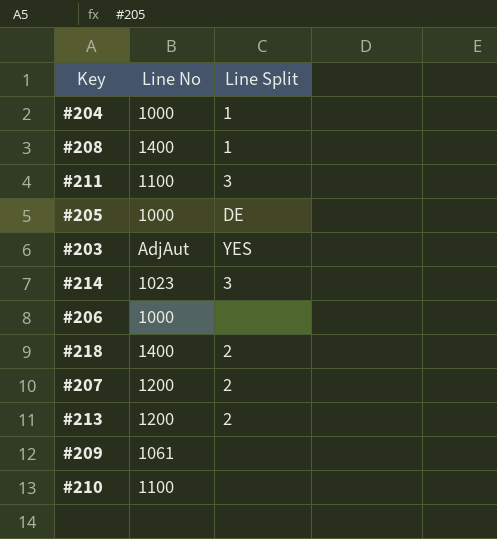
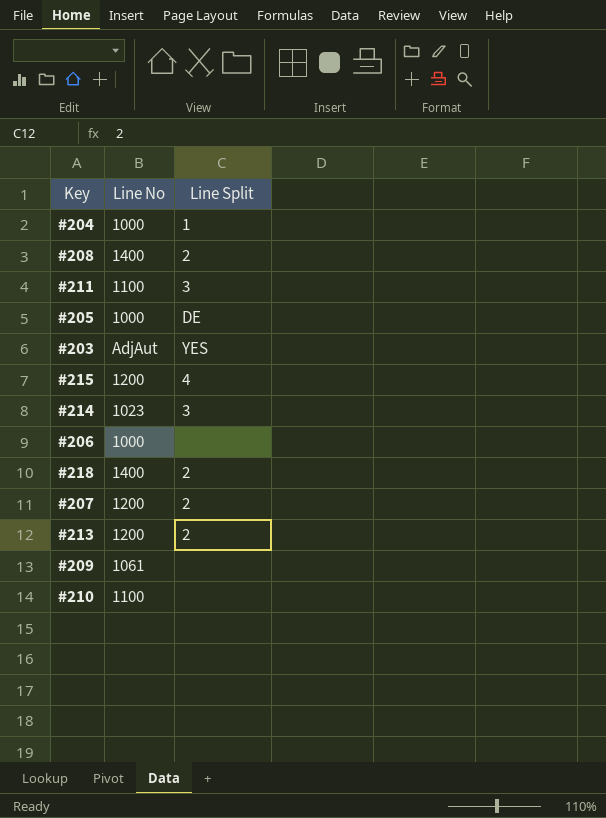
#208 | Line Split: 1 -> 2
row #215: none -> 1200 | 4

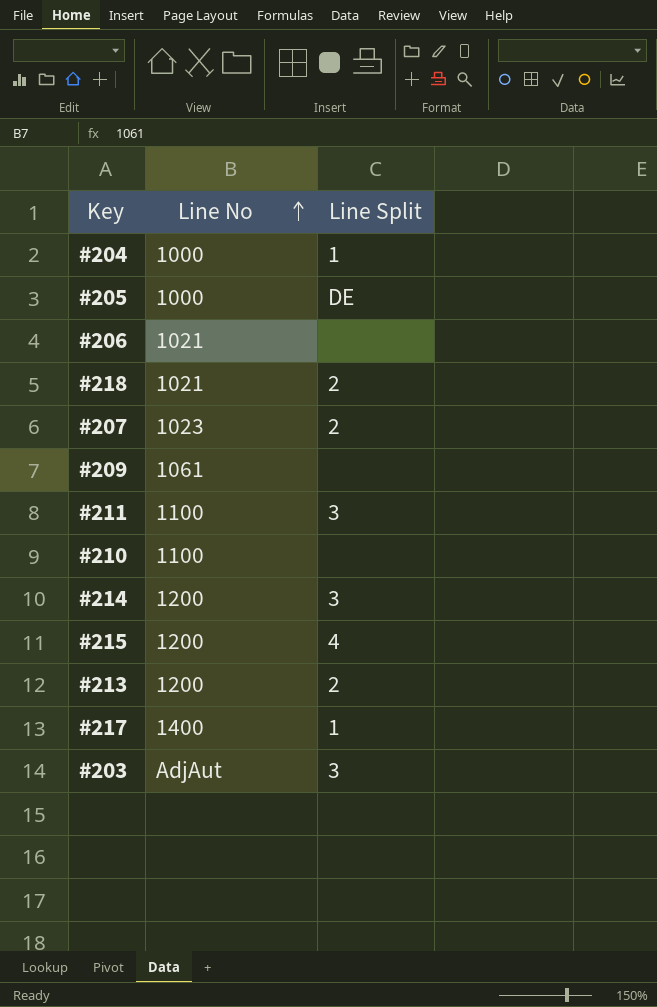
row order: none -> Line No ascending
row #208: 1400 | 2 -> none
#206 | Line No: 1000 -> 1021
#218 | Line No: 1400 -> 1021
#207 | Line No: 1200 -> 1023
#214 | Line No: 1023 -> 1200
row #217: none -> 1400 | 1
#203 | Line Split: YES -> 3

